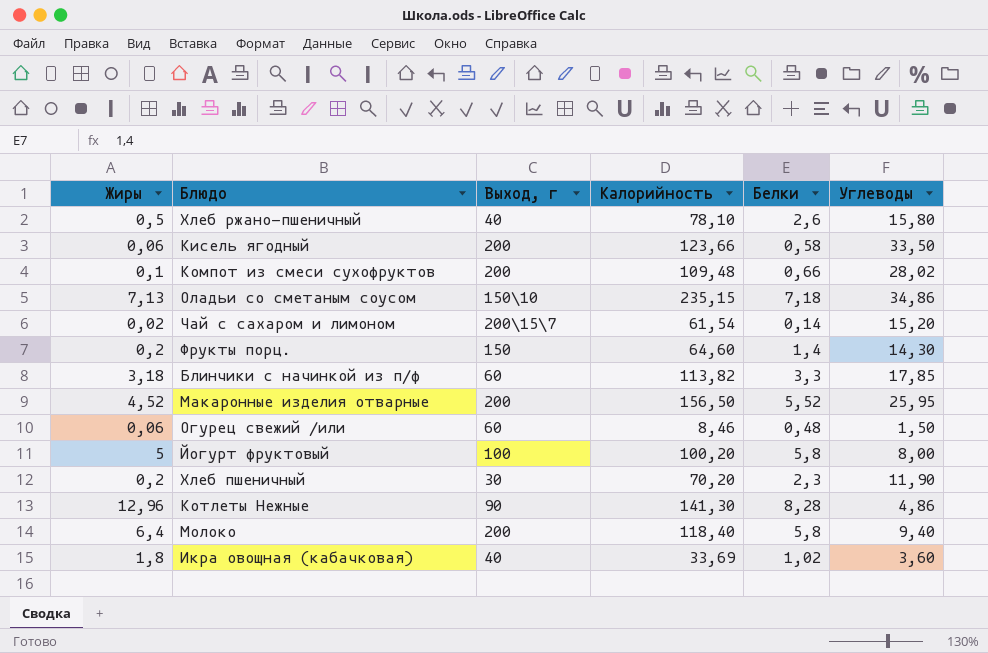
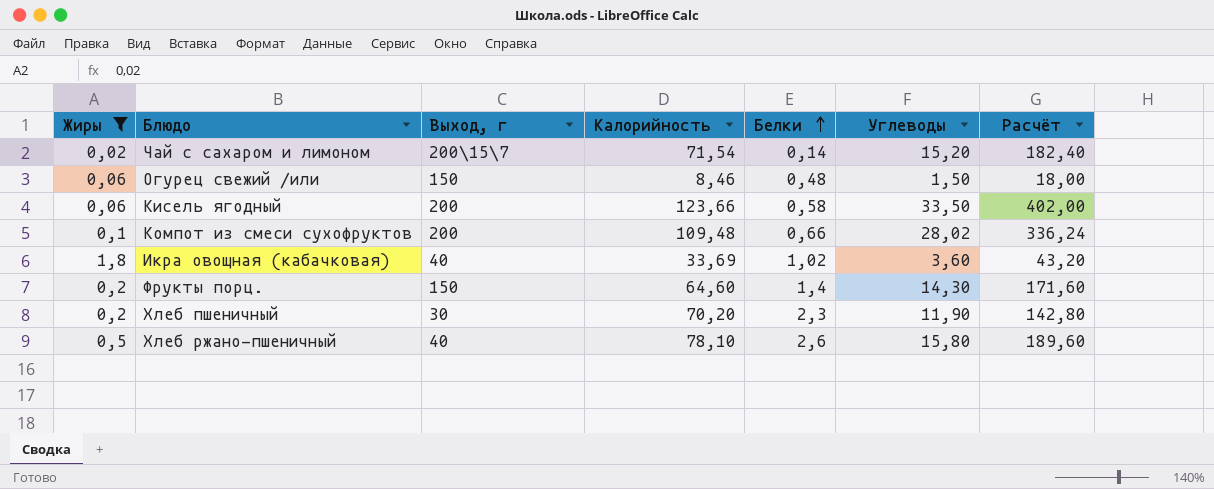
filter: none -> Жиры <= 1,8
row order: none -> Белки ascending
column Расчёт | formula: none -> [Углеводы] * 12
Чай с сахаром и лимоном | Калорийность: 61,54 -> 71,54
Огурец свежий /или | Выход, г: 60 -> 150

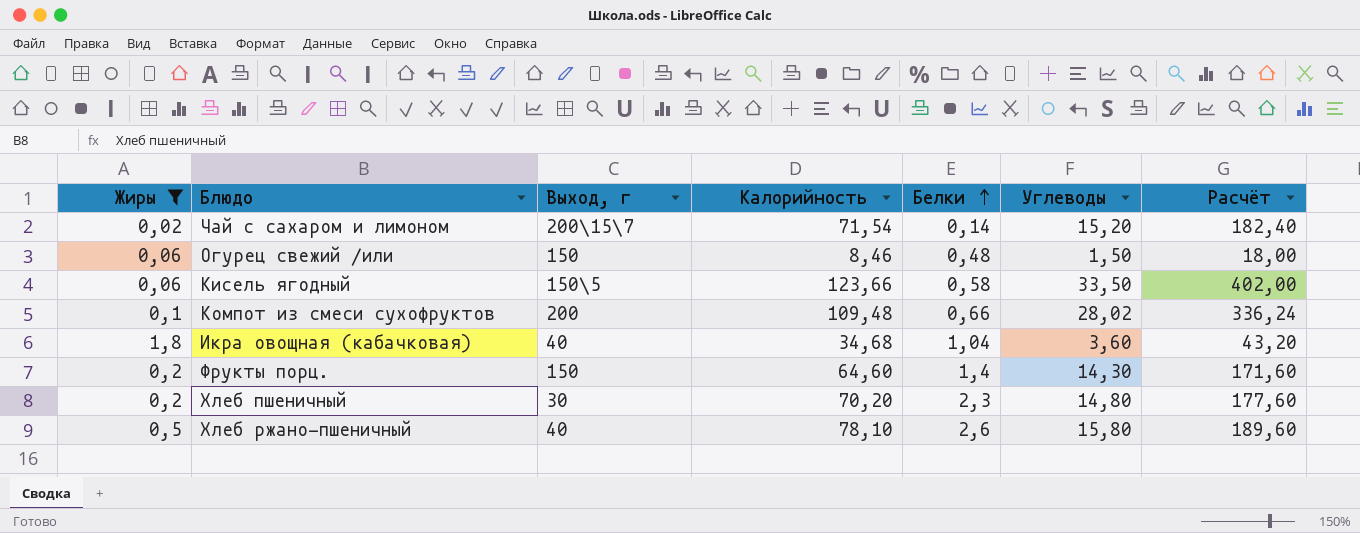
Кисель ягодный | Выход, г: 200 -> 150\5
Икра овощная (кабачковая) | Калорийность: 33,69 -> 34,68
Икра овощная (кабачковая) | Белки: 1,02 -> 1,04
Хлеб пшеничный | Углеводы: 11,90 -> 14,80
Хлеб пшеничный | Расчёт: 142,80 -> 177,60

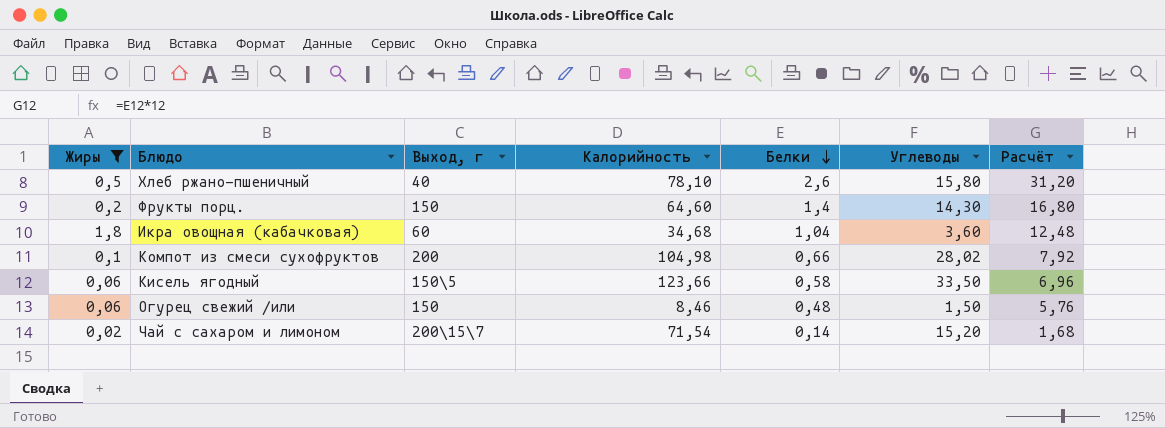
row order: Белки ascending -> Белки descending
column Расчёт | formula: [Углеводы] * 12 -> [Белки] * 12
row Хлеб пшеничный: 0,2 | 30 | 70,20 | 2,3 | 14,80 | 177,60 -> none
Икра овощная (кабачковая) | Выход, г: 40 -> 60
Компот из смеси сухофруктов | Калорийность: 109,48 -> 104,98

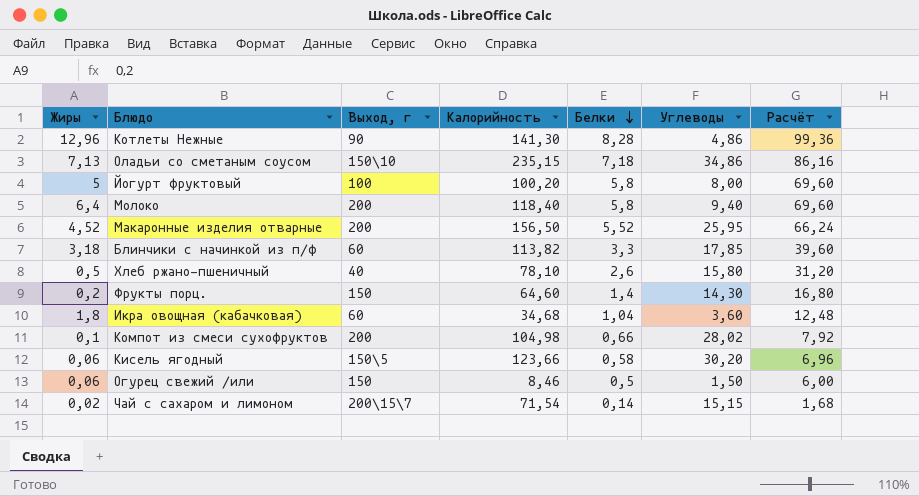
filter: Жиры <= 1,8 -> none
Кисель ягодный | Углеводы: 33,50 -> 30,20
Огурец свежий /или | Белки: 0,48 -> 0,5
Огурец свежий /или | Расчёт: 5,76 -> 6,00
Чай с сахаром и лимоном | Углеводы: 15,20 -> 15,15

